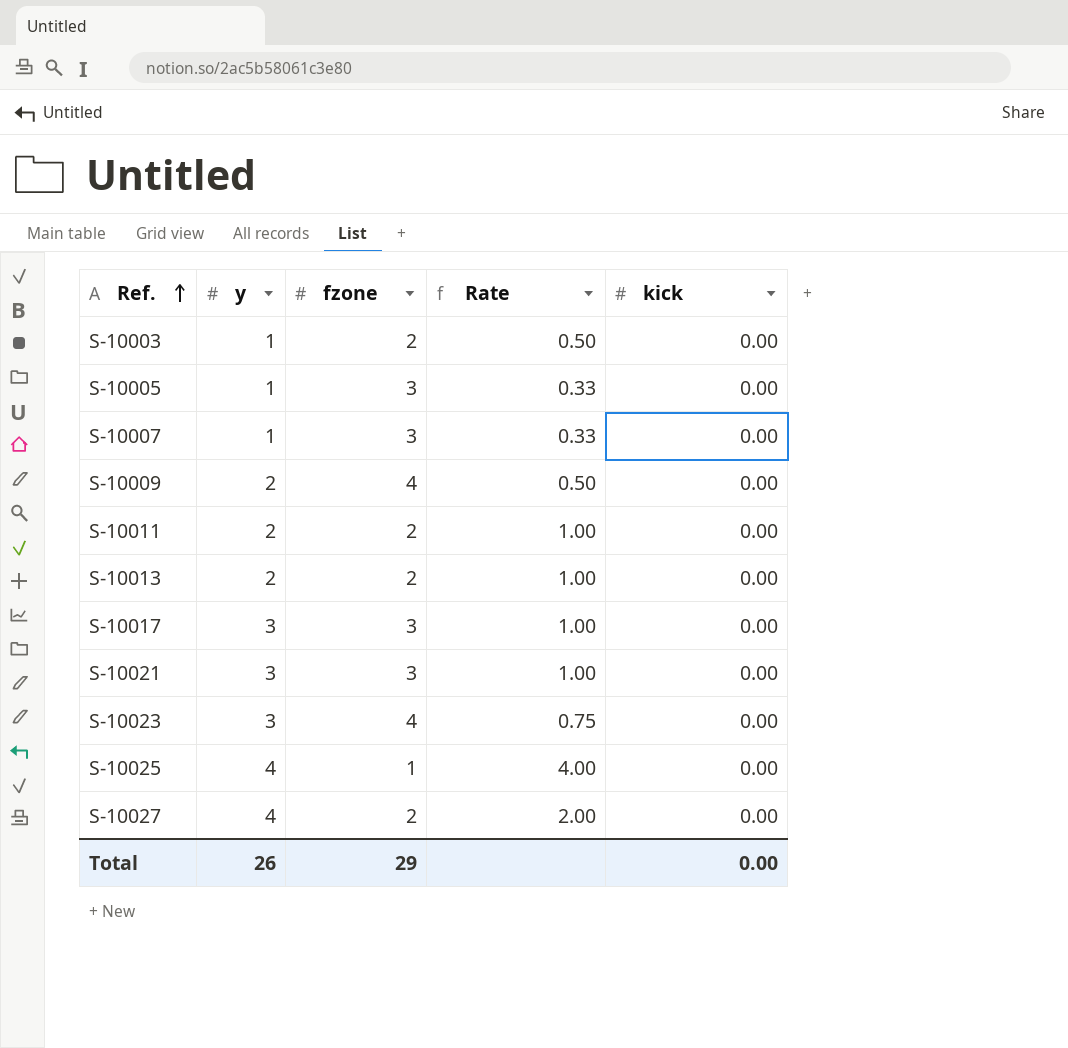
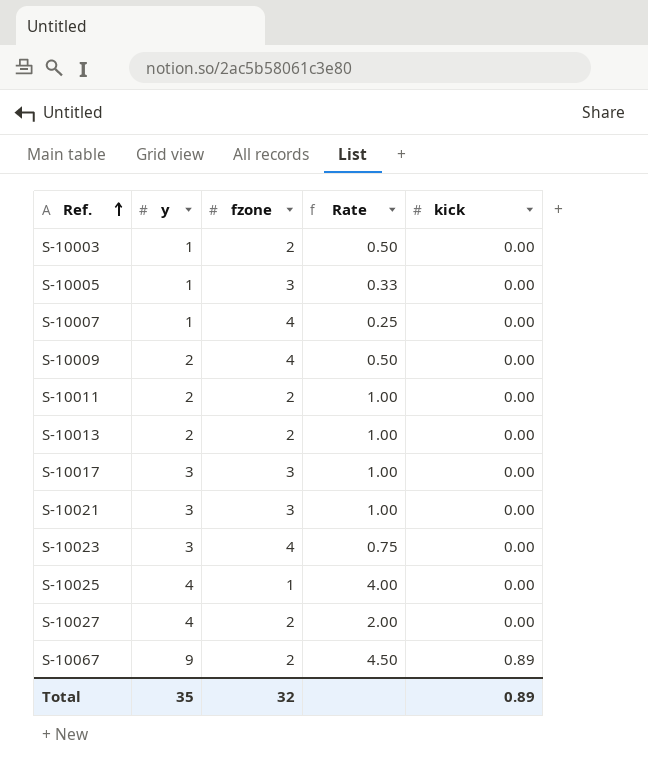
S-10007 | fzone: 3 -> 4
S-10007 | Rate: 0.33 -> 0.25
row S-10067: none -> 9 | 2 | 4.50 | 0.89
Total | y: 26 -> 35
Total | fzone: 29 -> 32
Total | kick: 0.00 -> 0.89

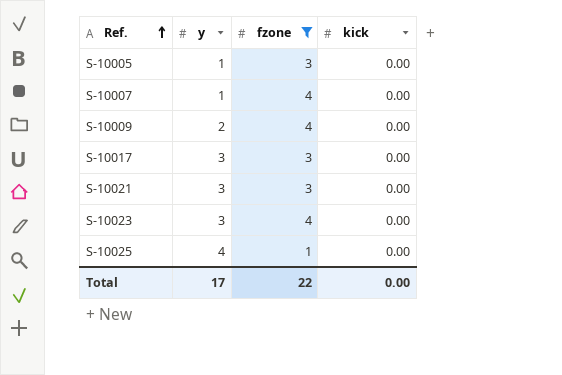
filter: none -> fzone != 2
column Rate | formula: [y] / [fzone] -> none
Total | y: 35 -> 17
Total | fzone: 32 -> 22
Total | kick: 0.89 -> 0.00

